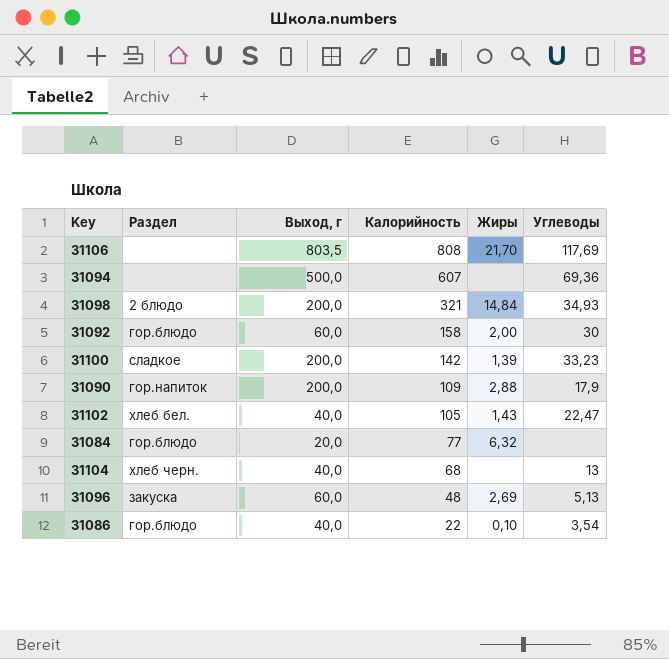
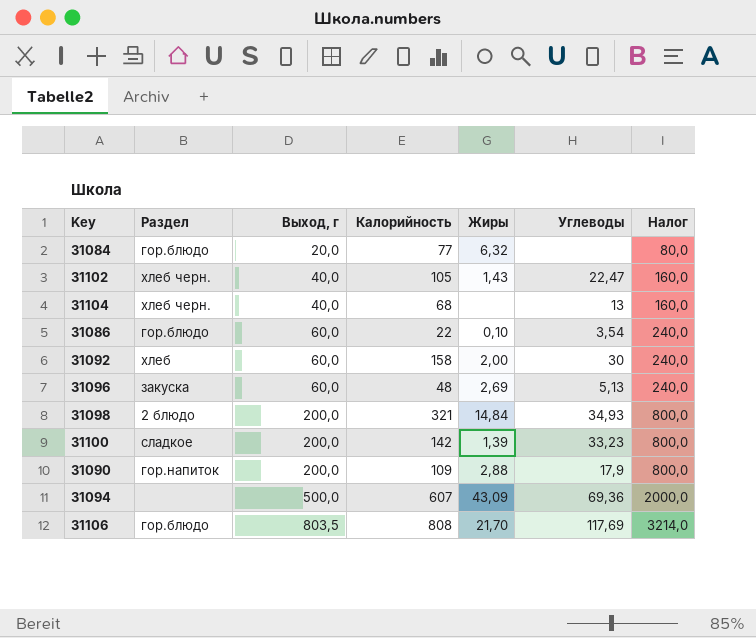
row order: Калорийность descending -> Выход, г ascending
column Налог | formula: none -> [Выход, г] * 4
31102 | Раздел: хлеб бел. -> хлеб черн.
31086 | Выход, г: 40,0 -> 60,0
31092 | Раздел: гор.блюдо -> хлеб
31094 | Жиры: none -> 43,09
31106 | Раздел: none -> гор.блюдо

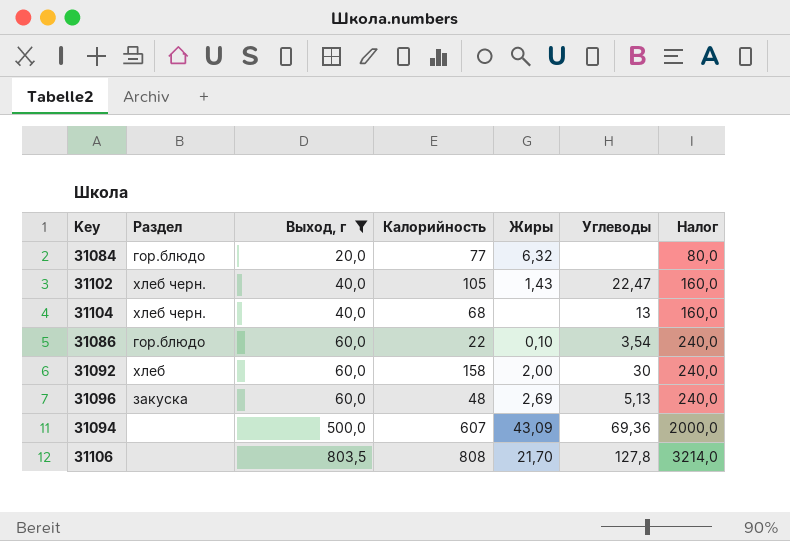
filter: none -> Выход, г != 200,0
31106 | Раздел: гор.блюдо -> none
31106 | Углеводы: 117,69 -> 127,8

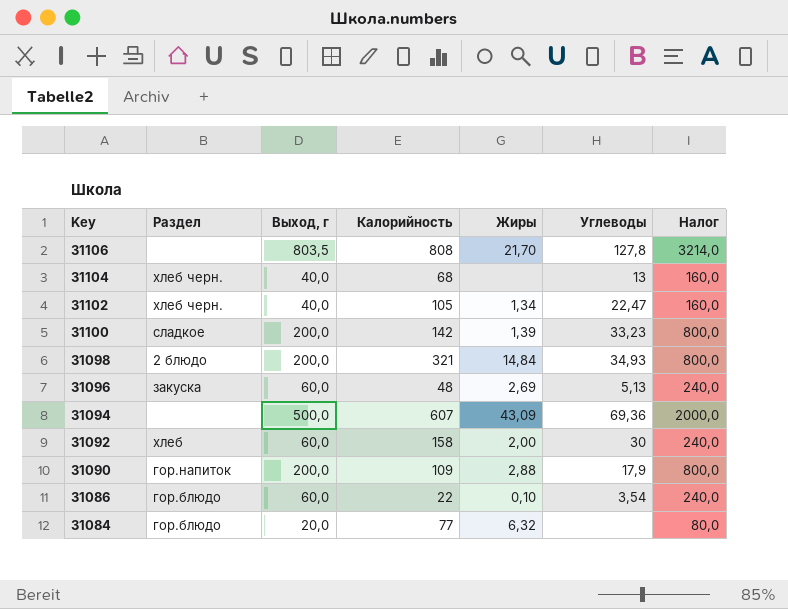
filter: Выход, г != 200,0 -> none
row order: Выход, г ascending -> Key descending
31102 | Жиры: 1,43 -> 1,34

